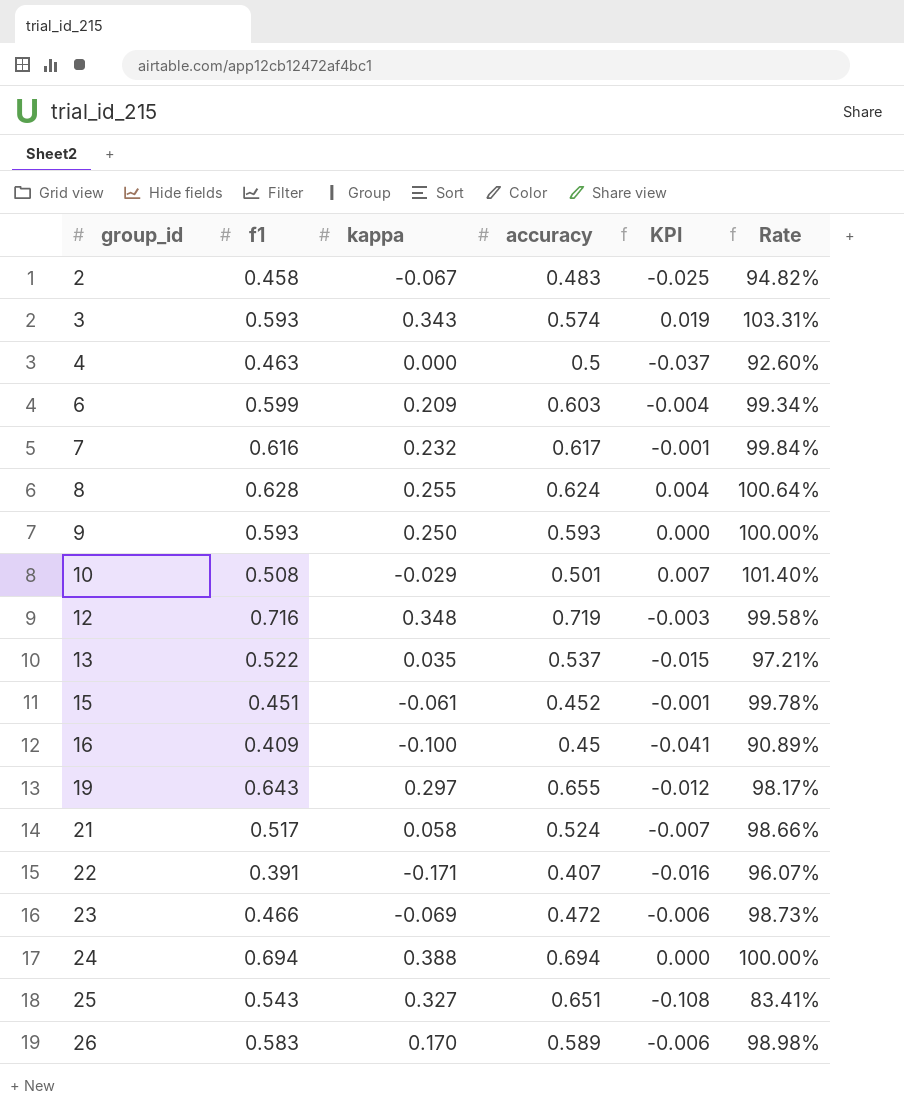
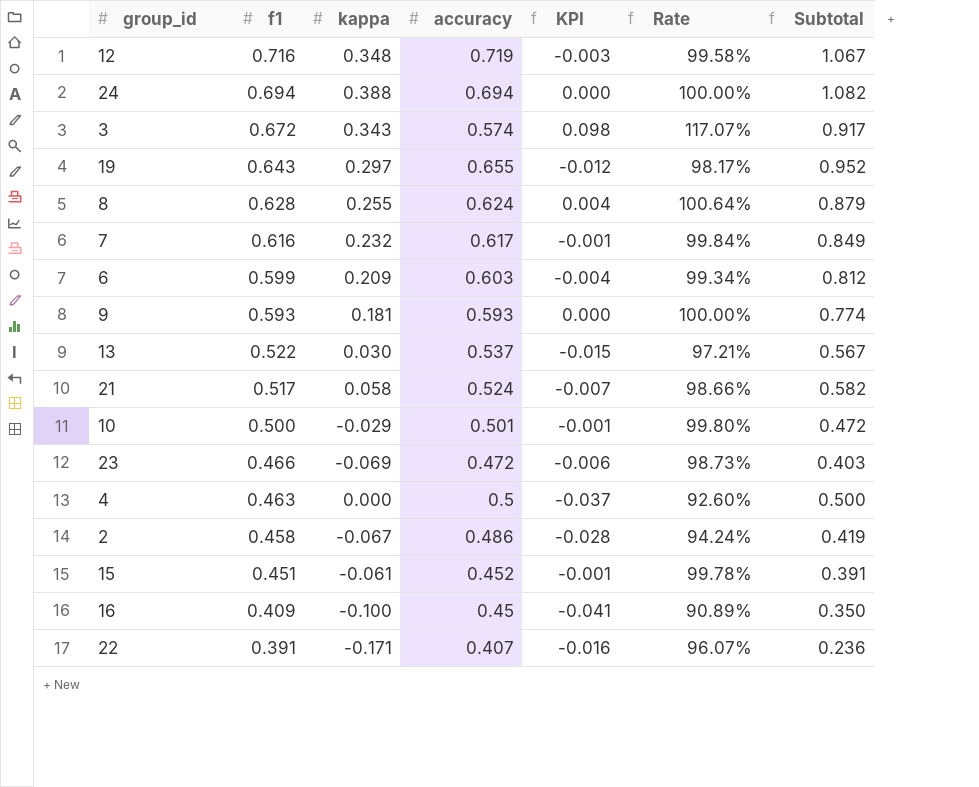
row order: group_id ascending -> f1 descending
column Subtotal | formula: none -> [kappa] + [accuracy]
row 25: 0.543 | 0.327 | 0.651 | -0.108 | 83.41% -> none
row 26: 0.583 | 0.170 | 0.589 | -0.006 | 98.98% -> none
3 | f1: 0.593 -> 0.672
3 | KPI: 0.019 -> 0.098
3 | Rate: 103.31% -> 117.07%
9 | kappa: 0.250 -> 0.181
13 | kappa: 0.035 -> 0.030
10 | f1: 0.508 -> 0.500
10 | KPI: 0.007 -> -0.001
10 | Rate: 101.40% -> 99.80%
2 | accuracy: 0.483 -> 0.486
2 | KPI: -0.025 -> -0.028
2 | Rate: 94.82% -> 94.24%

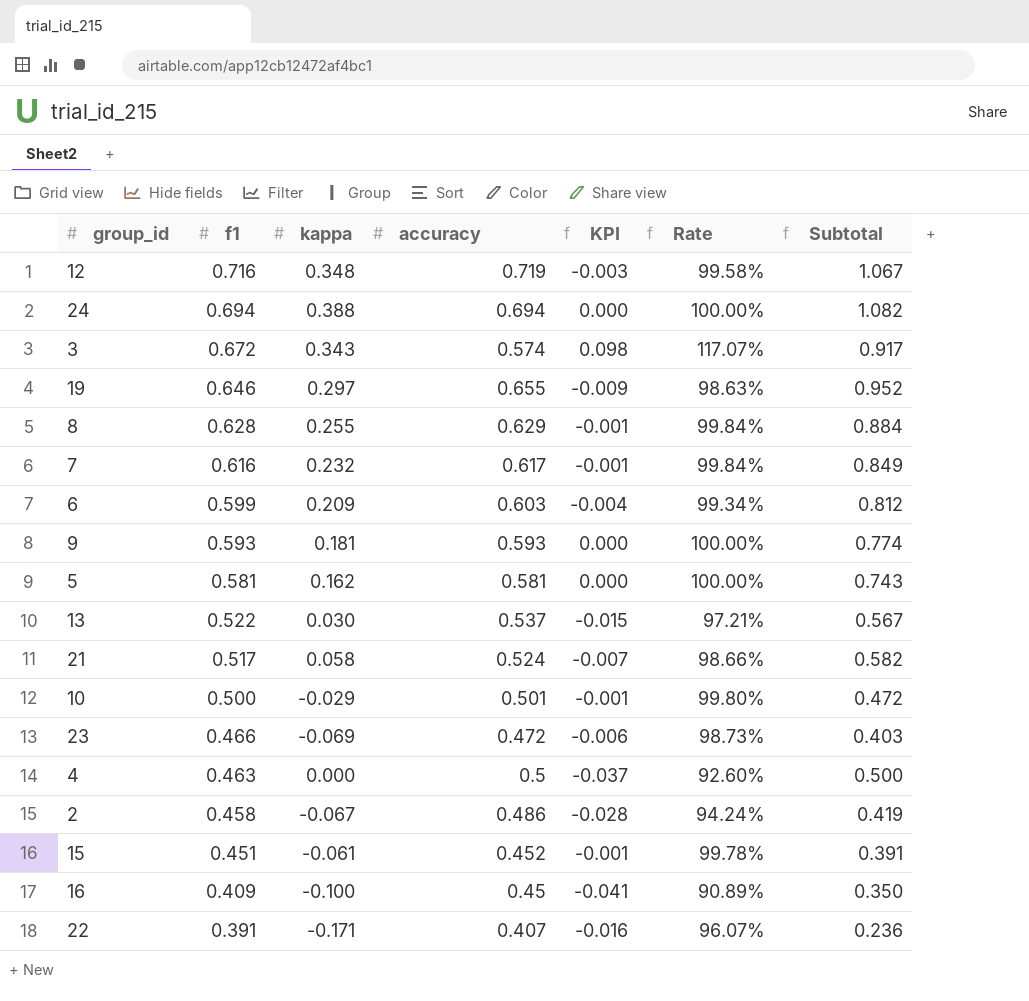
19 | f1: 0.643 -> 0.646
19 | KPI: -0.012 -> -0.009
19 | Rate: 98.17% -> 98.63%
8 | accuracy: 0.624 -> 0.629
8 | KPI: 0.004 -> -0.001
8 | Rate: 100.64% -> 99.84%
8 | Subtotal: 0.879 -> 0.884
row 5: none -> 0.581 | 0.162 | 0.581 | 0.000 | 100.00% | 0.743

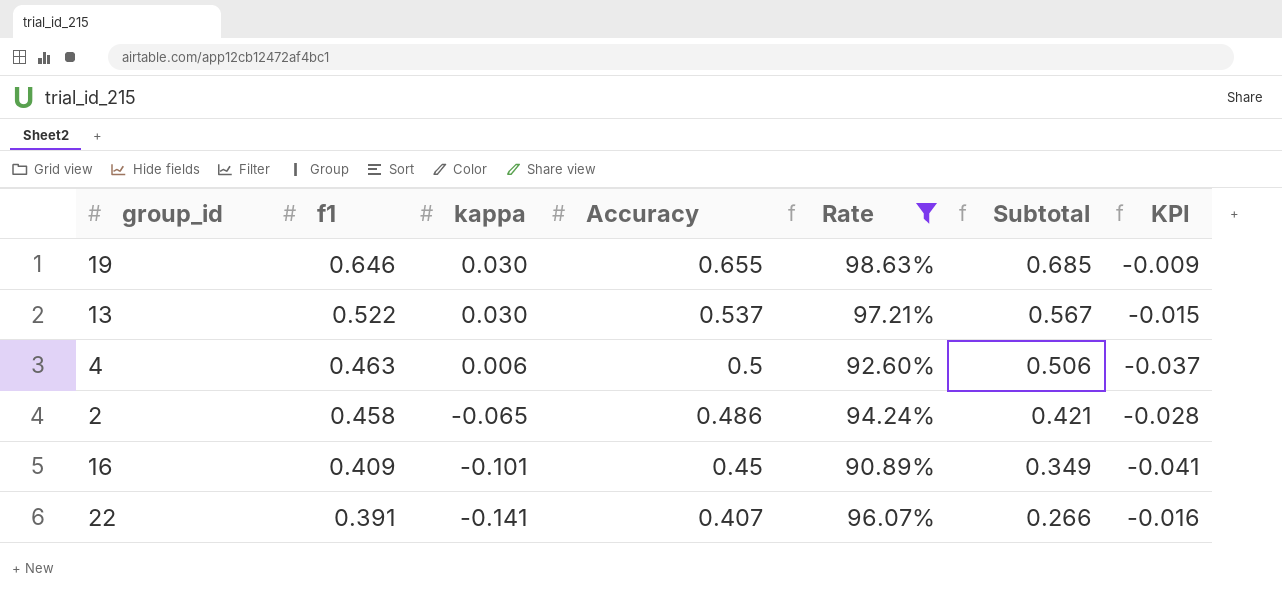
filter: none -> Rate <= 98.63%
column name: accuracy -> Accuracy
column KPI | position: 5 -> 7
19 | kappa: 0.297 -> 0.030
19 | Subtotal: 0.952 -> 0.685
4 | kappa: 0.000 -> 0.006
4 | Subtotal: 0.500 -> 0.506
2 | kappa: -0.067 -> -0.065
2 | Subtotal: 0.419 -> 0.421
16 | kappa: -0.100 -> -0.101
16 | Subtotal: 0.350 -> 0.349
22 | kappa: -0.171 -> -0.141
22 | Subtotal: 0.236 -> 0.266

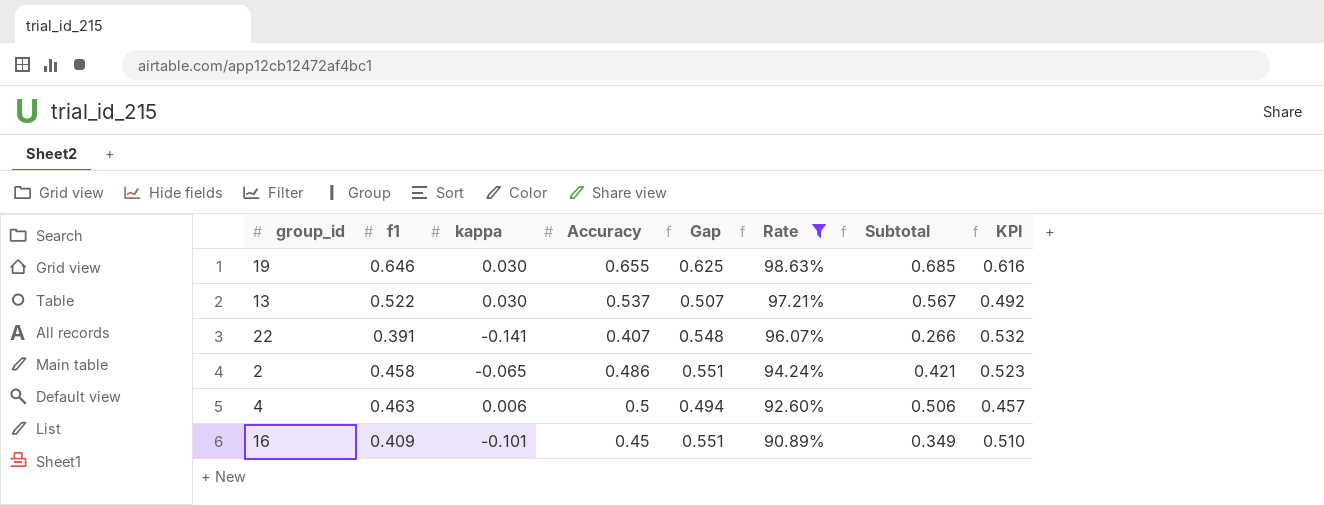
row order: f1 descending -> Rate descending
column Gap | formula: none -> [Accuracy] - [kappa]
column KPI | formula: [f1] - [Accuracy] -> [f1] - [kappa]

